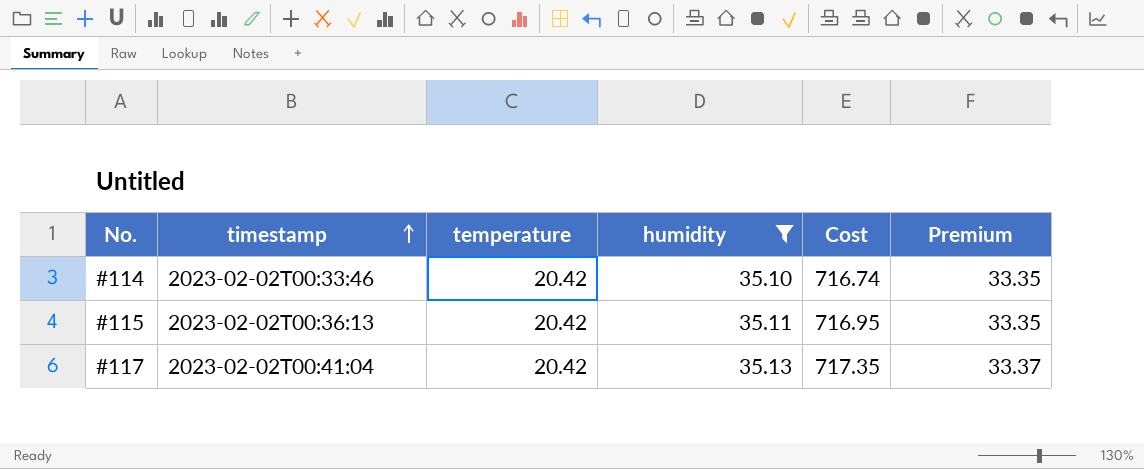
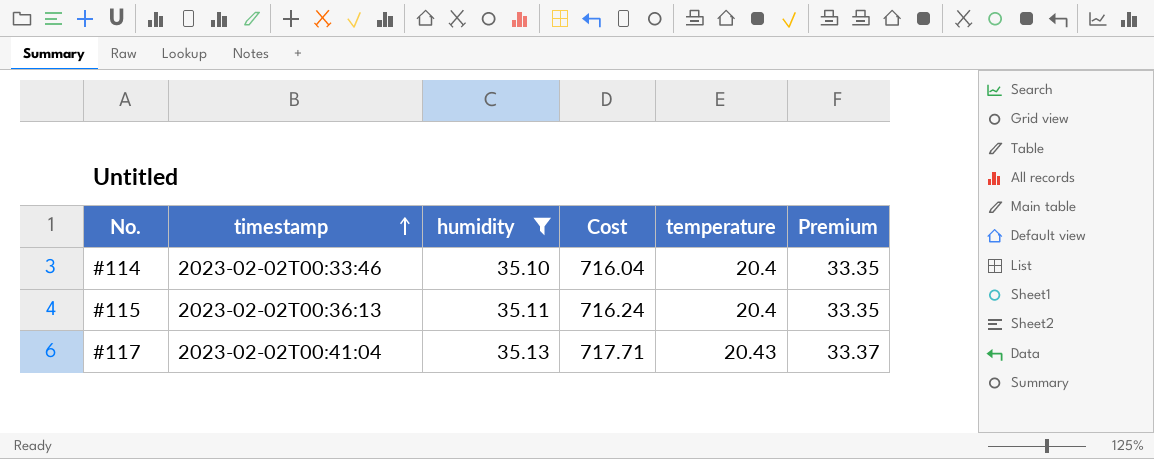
column temperature | position: 3 -> 5
#114 | Cost: 716.74 -> 716.04
#114 | temperature: 20.42 -> 20.4
#115 | Cost: 716.95 -> 716.24
#115 | temperature: 20.42 -> 20.4
#117 | Cost: 717.35 -> 717.71
#117 | temperature: 20.42 -> 20.43

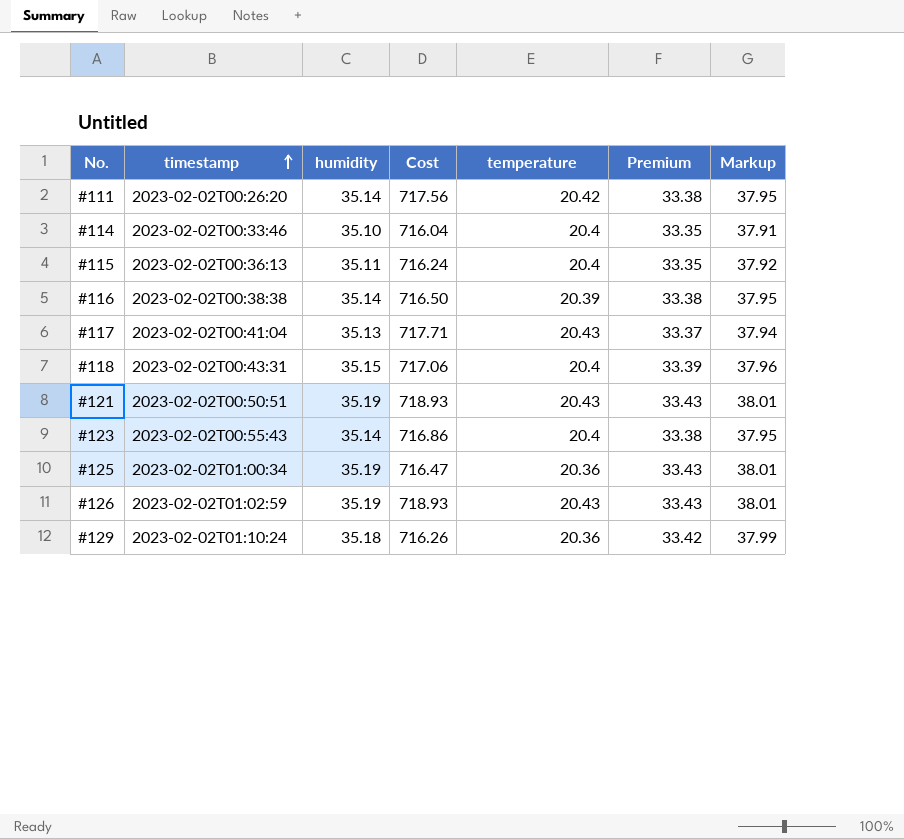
filter: humidity <= 35.13 -> none
column Markup | formula: none -> [humidity] * 1.08

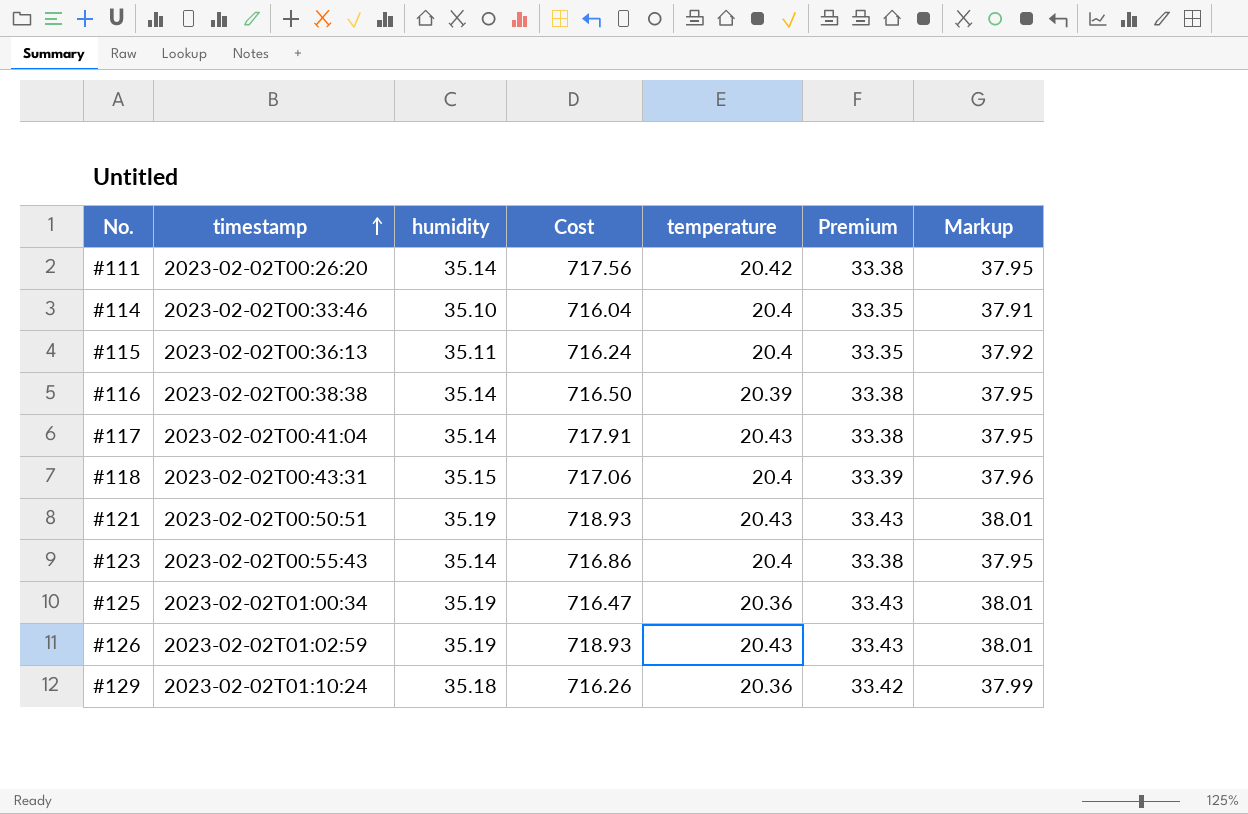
#117 | humidity: 35.13 -> 35.14
#117 | Cost: 717.71 -> 717.91
#117 | Premium: 33.37 -> 33.38
#117 | Markup: 37.94 -> 37.95

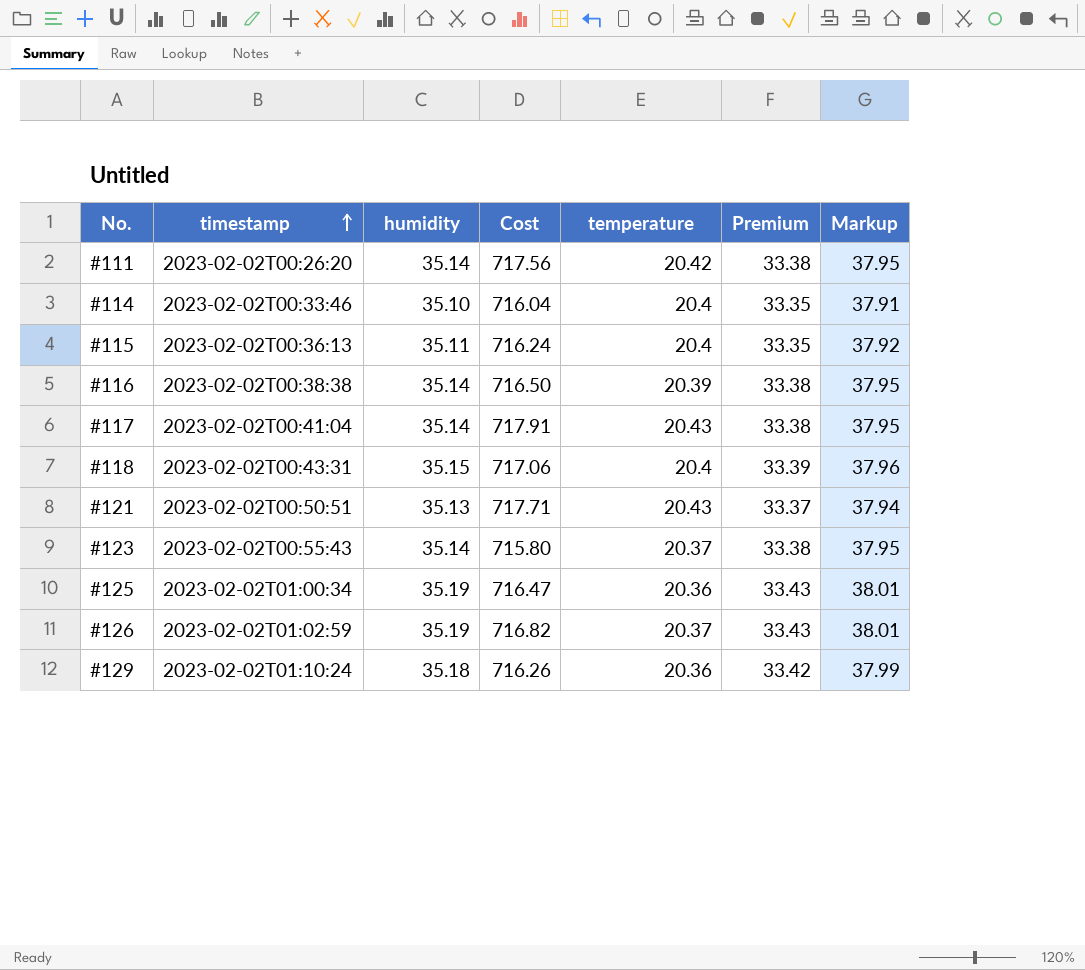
#121 | humidity: 35.19 -> 35.13
#121 | Cost: 718.93 -> 717.71
#121 | Premium: 33.43 -> 33.37
#121 | Markup: 38.01 -> 37.94
#123 | Cost: 716.86 -> 715.80
#123 | temperature: 20.4 -> 20.37
#126 | Cost: 718.93 -> 716.82
#126 | temperature: 20.43 -> 20.37

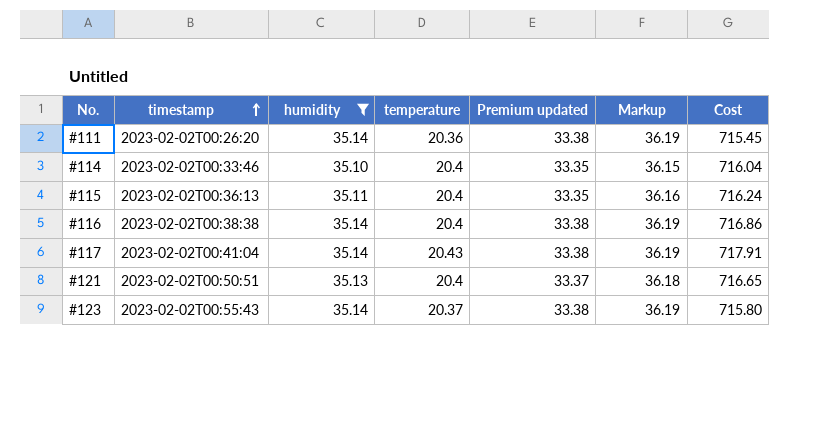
filter: none -> humidity <= 35.14
column name: Premium -> Premium updated
column Markup | formula: [humidity] * 1.08 -> [humidity] * 1.03
column Cost | position: 4 -> 7
#111 | temperature: 20.42 -> 20.36
#111 | Cost: 717.56 -> 715.45
#116 | temperature: 20.39 -> 20.4
#116 | Cost: 716.50 -> 716.86
#121 | temperature: 20.43 -> 20.4
#121 | Cost: 717.71 -> 716.65

